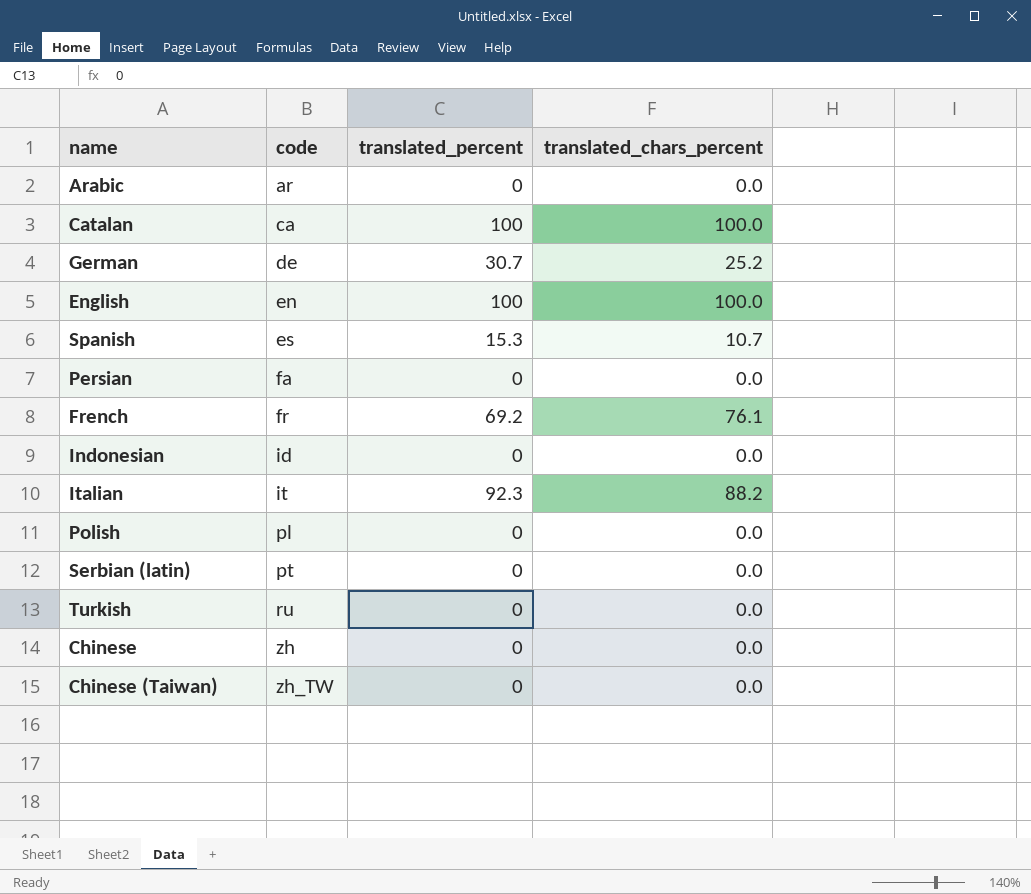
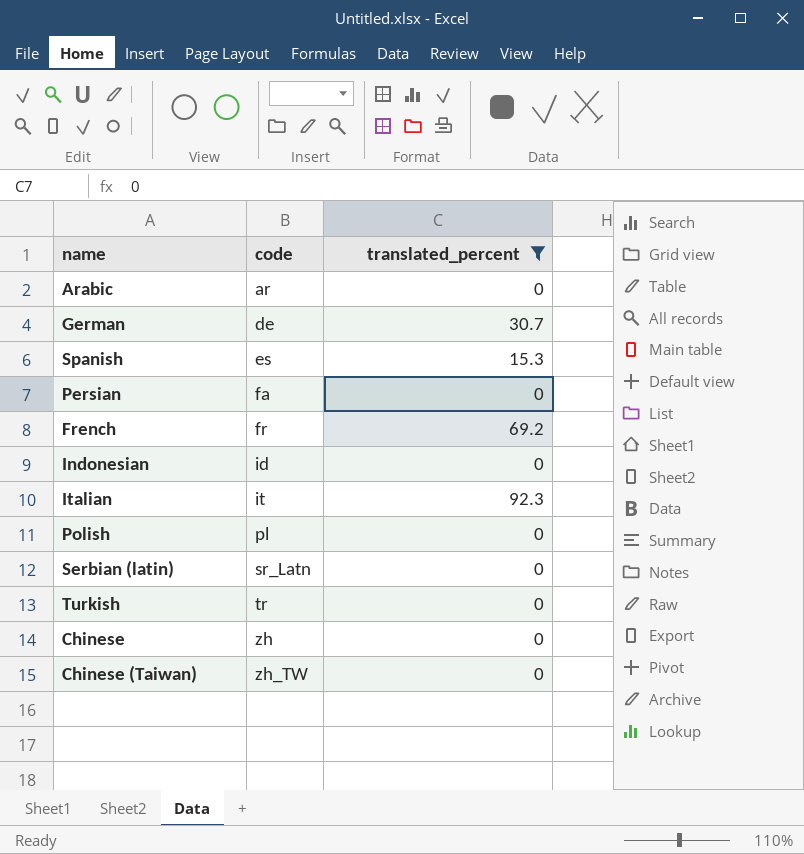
filter: none -> translated_percent != 100
column translated_chars_percent | position: 4 -> none
Serbian (latin) | code: pt -> sr_Latn
Turkish | code: ru -> tr

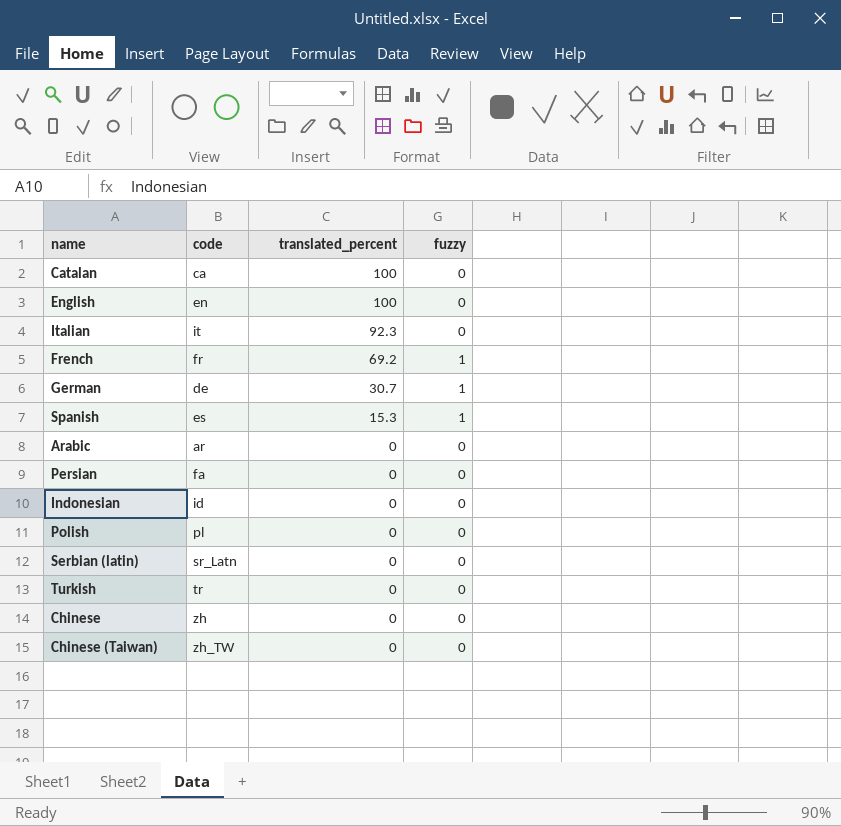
filter: translated_percent != 100 -> none
row order: code ascending -> translated_percent descending
column fuzzy | position: none -> 4

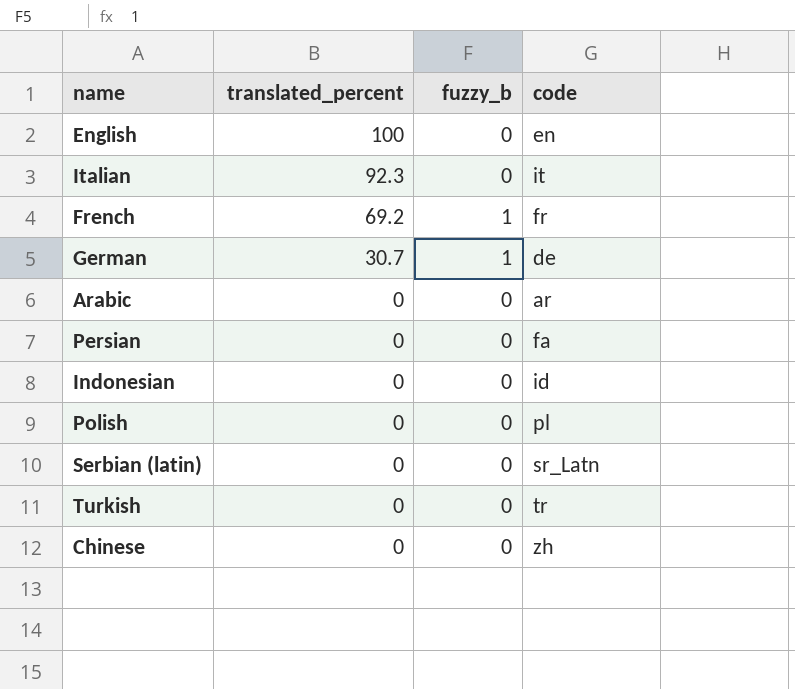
column name: fuzzy -> fuzzy_b
column code | position: 2 -> 4
row Catalan: ca | 100 | 0 -> none
row Spanish: es | 15.3 | 1 -> none
row Chinese (Taiwan): zh_TW | 0 | 0 -> none

